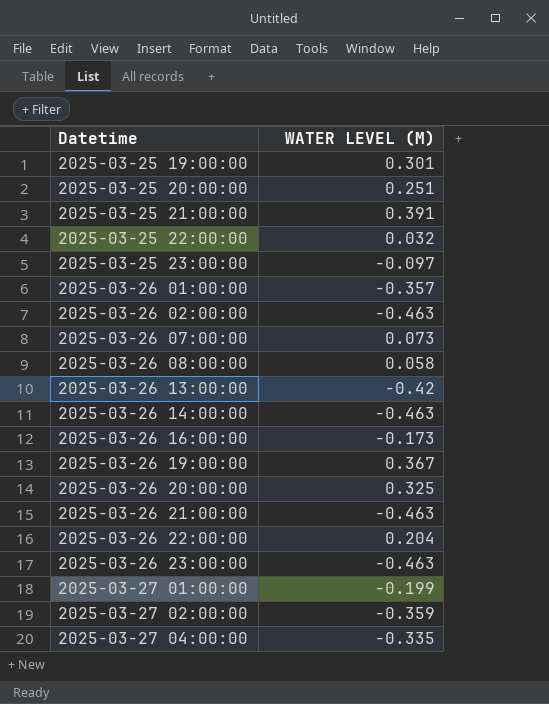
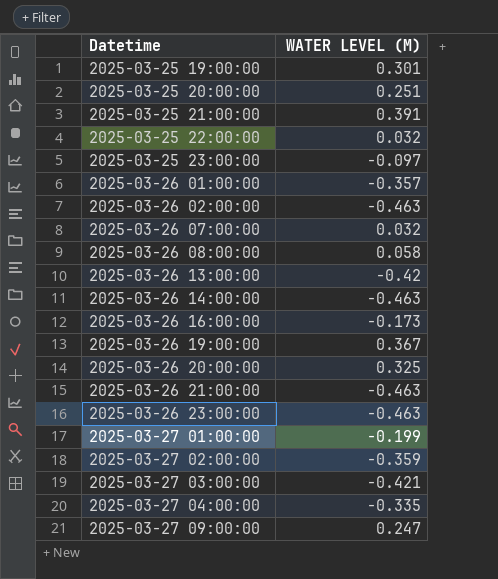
row 2025-03-26 22:00:00: 0.204 -> none
2025-03-26 07:00:00 | WATER LEVEL (M): 0.073 -> 0.032
row 2025-03-27 03:00:00: none -> -0.421
row 2025-03-27 09:00:00: none -> 0.247

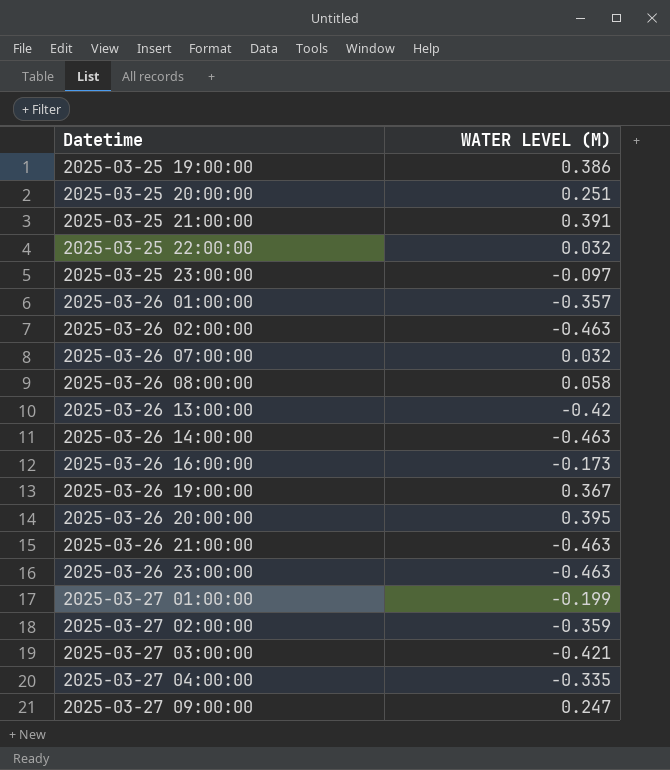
2025-03-25 19:00:00 | WATER LEVEL (M): 0.301 -> 0.386
2025-03-26 20:00:00 | WATER LEVEL (M): 0.325 -> 0.395

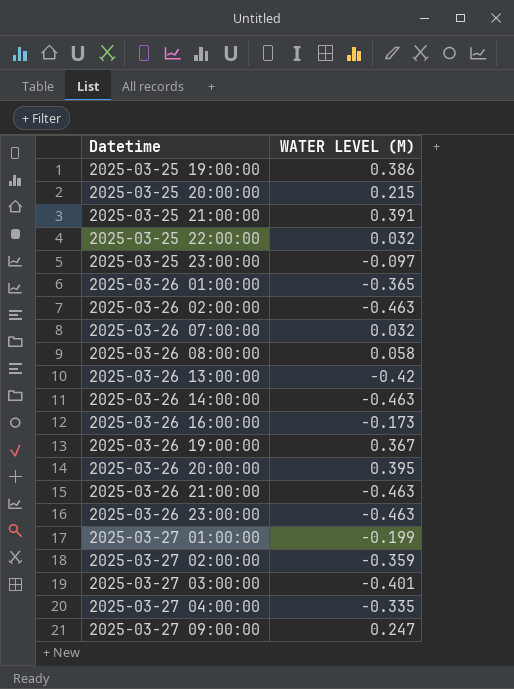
2025-03-25 20:00:00 | WATER LEVEL (M): 0.251 -> 0.215
2025-03-26 01:00:00 | WATER LEVEL (M): -0.357 -> -0.365
2025-03-27 03:00:00 | WATER LEVEL (M): -0.421 -> -0.401

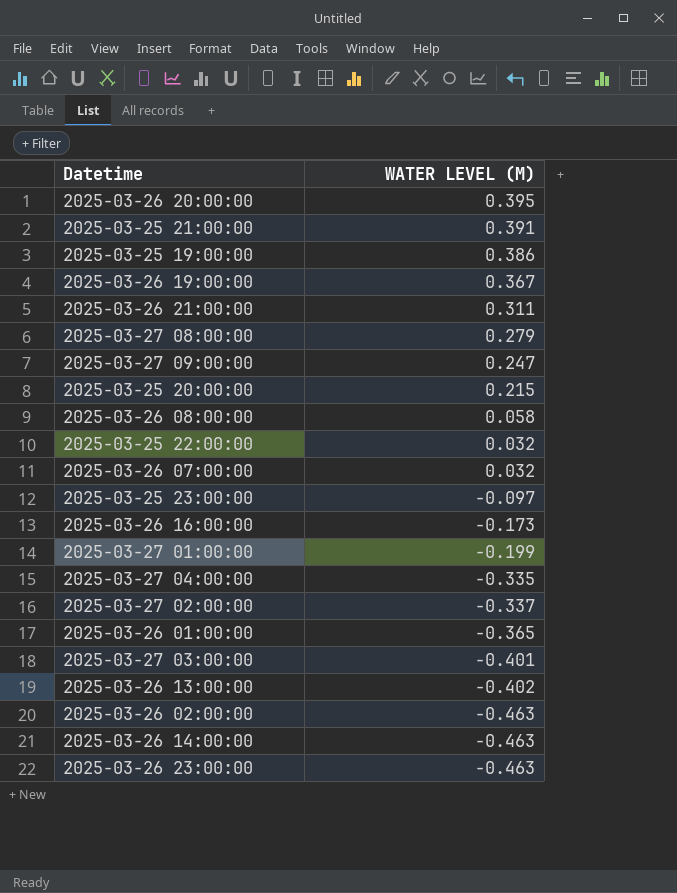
row order: Datetime ascending -> WATER LEVEL (M) descending
2025-03-26 21:00:00 | WATER LEVEL (M): -0.463 -> 0.311
row 2025-03-27 08:00:00: none -> 0.279
2025-03-27 02:00:00 | WATER LEVEL (M): -0.359 -> -0.337
2025-03-26 13:00:00 | WATER LEVEL (M): -0.42 -> -0.402

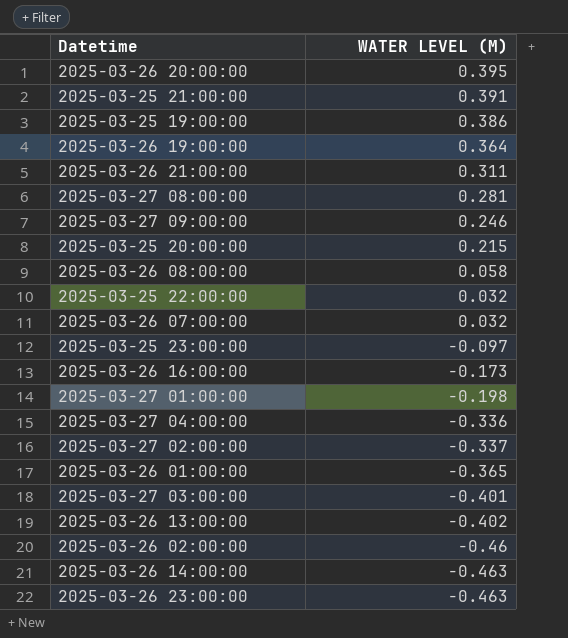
2025-03-26 19:00:00 | WATER LEVEL (M): 0.367 -> 0.364
2025-03-27 08:00:00 | WATER LEVEL (M): 0.279 -> 0.281
2025-03-27 09:00:00 | WATER LEVEL (M): 0.247 -> 0.246
2025-03-27 01:00:00 | WATER LEVEL (M): -0.199 -> -0.198
2025-03-27 04:00:00 | WATER LEVEL (M): -0.335 -> -0.336
2025-03-26 02:00:00 | WATER LEVEL (M): -0.463 -> -0.46

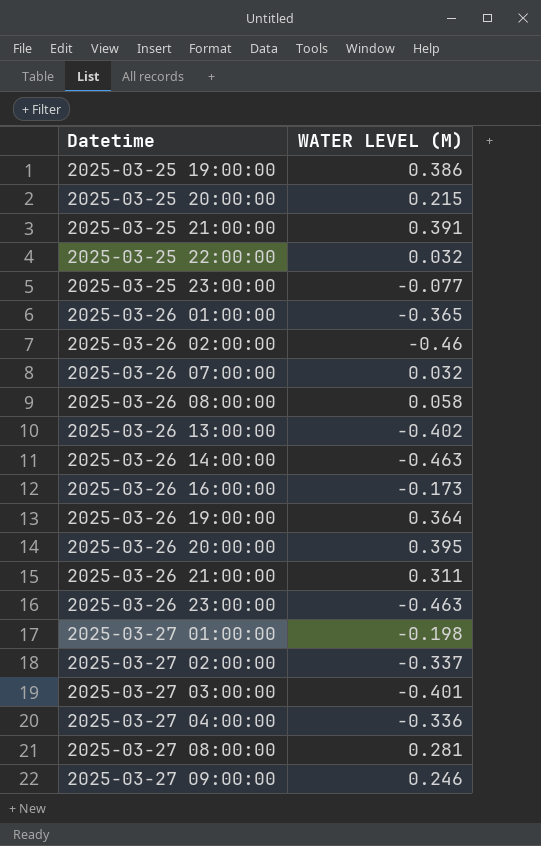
row order: WATER LEVEL (M) descending -> Datetime ascending
2025-03-25 23:00:00 | WATER LEVEL (M): -0.097 -> -0.077

